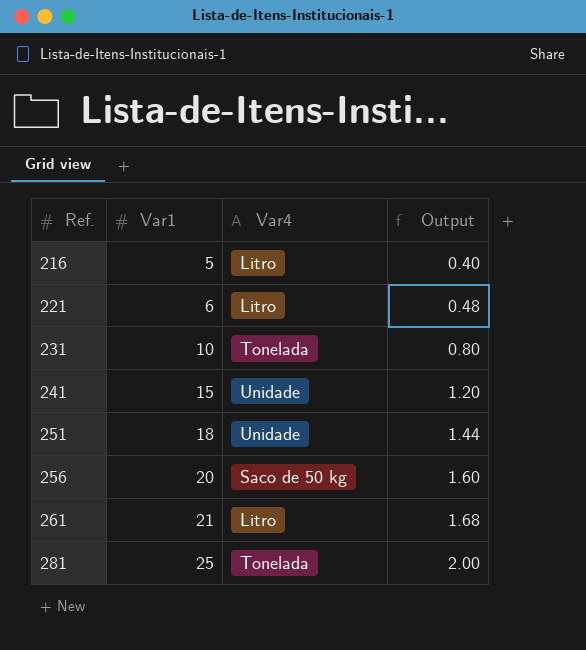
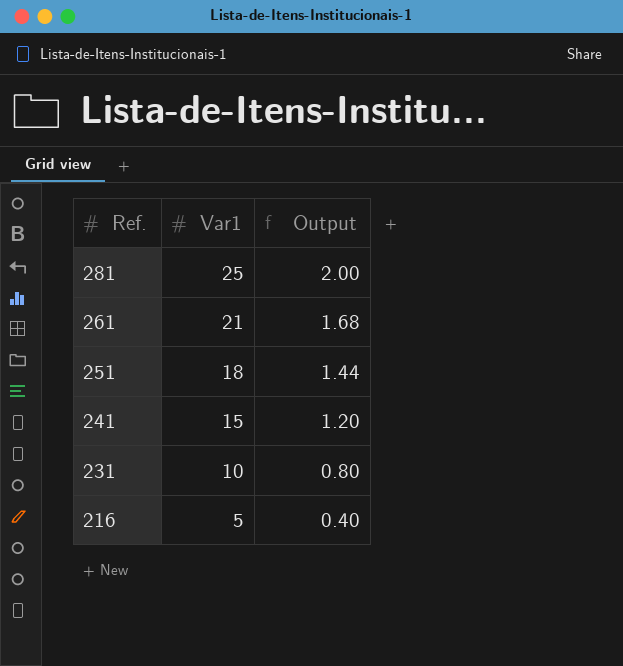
row order: Ref. ascending -> Ref. descending
column Var4 | position: 3 -> none
row 221: 6 | Litro | 0.48 -> none
row 256: 20 | Saco de 50 kg | 1.60 -> none

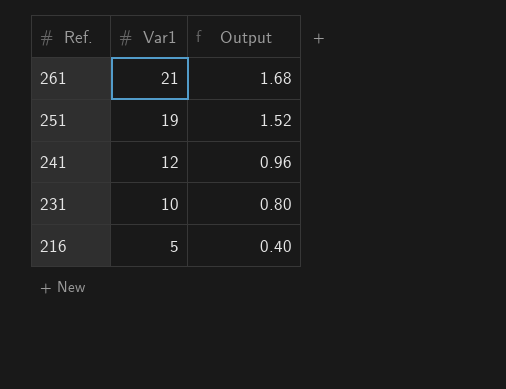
row 281: 25 | 2.00 -> none
251 | Var1: 18 -> 19
251 | Output: 1.44 -> 1.52
241 | Var1: 15 -> 12
241 | Output: 1.20 -> 0.96

